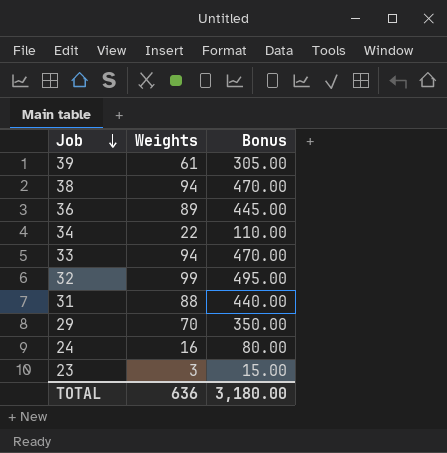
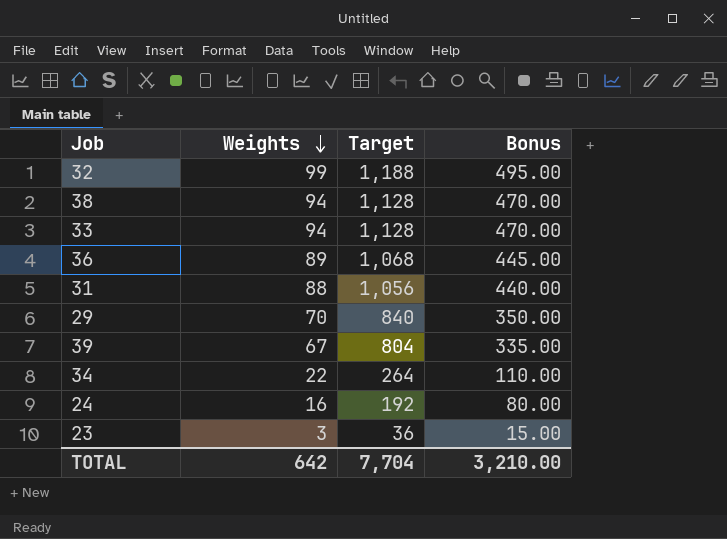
row order: Job descending -> Weights descending
column Target | formula: none -> [Weights] * 12
39 | Weights: 61 -> 67
39 | Bonus: 305.00 -> 335.00
TOTAL | Weights: 636 -> 642
TOTAL | Bonus: 3,180.00 -> 3,210.00

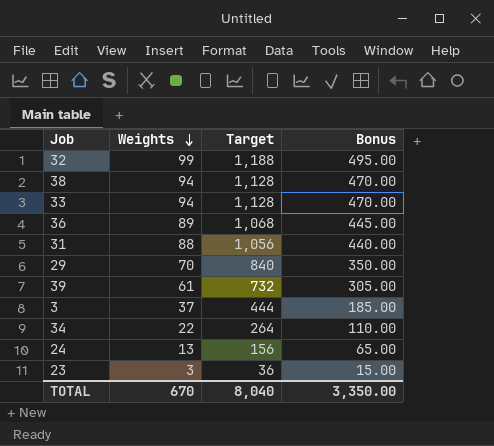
39 | Weights: 67 -> 61
39 | Target: 804 -> 732
39 | Bonus: 335.00 -> 305.00
row 3: none -> 37 | 444 | 185.00
24 | Weights: 16 -> 13
24 | Target: 192 -> 156
24 | Bonus: 80.00 -> 65.00
TOTAL | Weights: 642 -> 670
TOTAL | Target: 7,704 -> 8,040
TOTAL | Bonus: 3,210.00 -> 3,350.00

